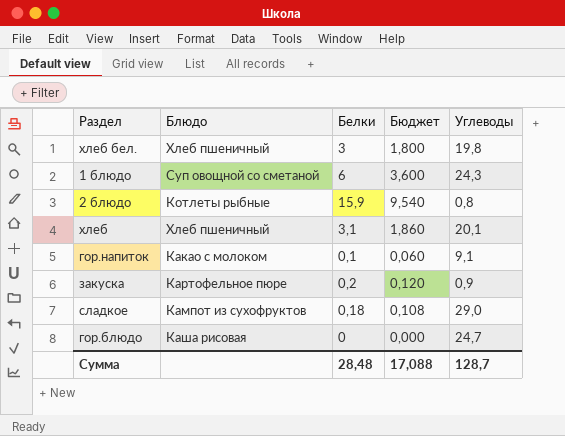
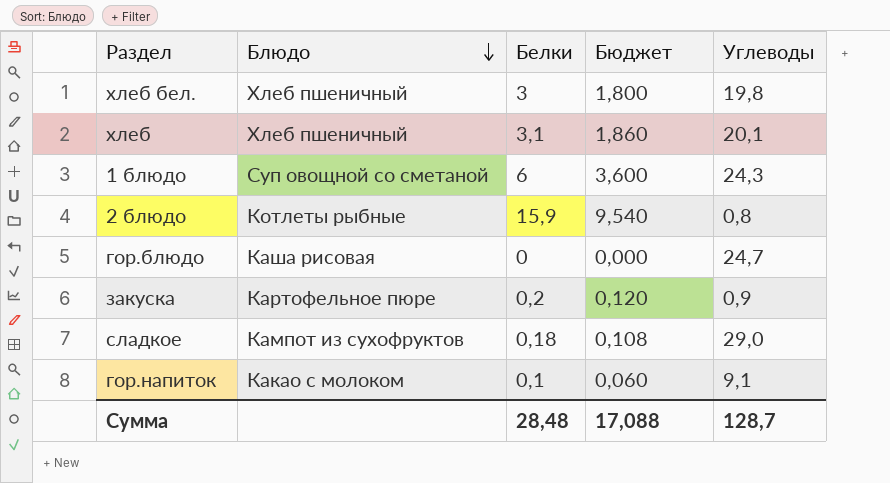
row order: none -> Блюдо descending

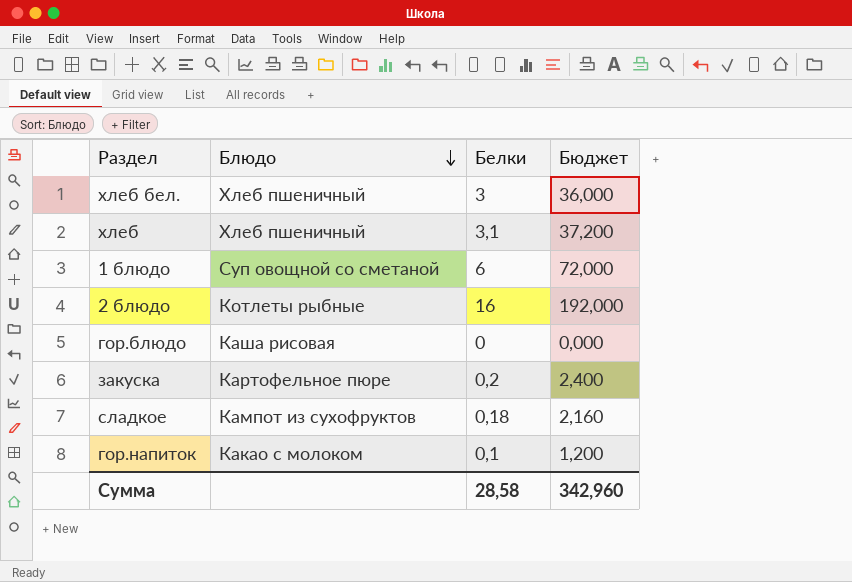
column Углеводы | position: 5 -> none
column Бюджет | formula: [Белки] * 0,6 -> [Белки] * 12
2 блюдо | Белки: 15,9 -> 16
Сумма | Белки: 28,48 -> 28,58
Сумма | Бюджет: 17,088 -> 342,960

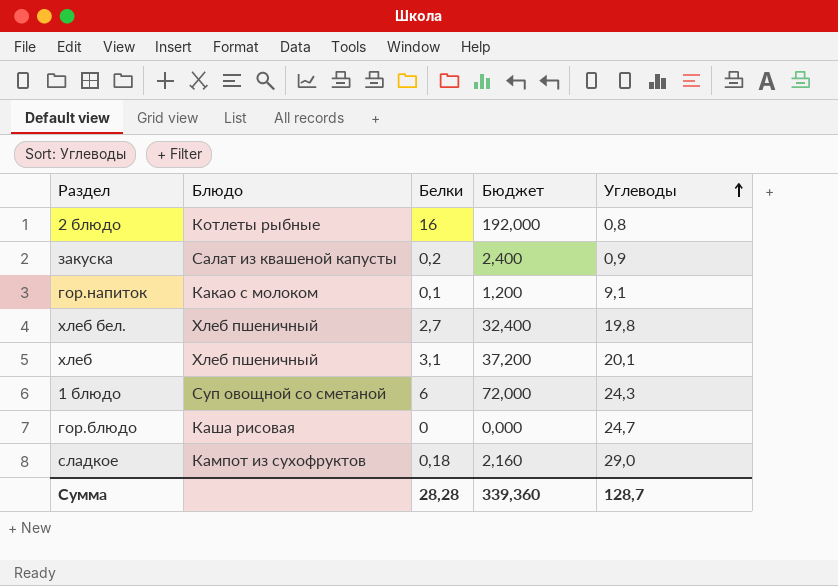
row order: Блюдо descending -> Углеводы ascending
column Углеводы | position: none -> 5
закуска | Блюдо: Картофельное пюре -> Салат из квашеной капусты
хлеб бел. | Белки: 3 -> 2,7
хлеб бел. | Бюджет: 36,000 -> 32,400
Сумма | Белки: 28,58 -> 28,28
Сумма | Бюджет: 342,960 -> 339,360

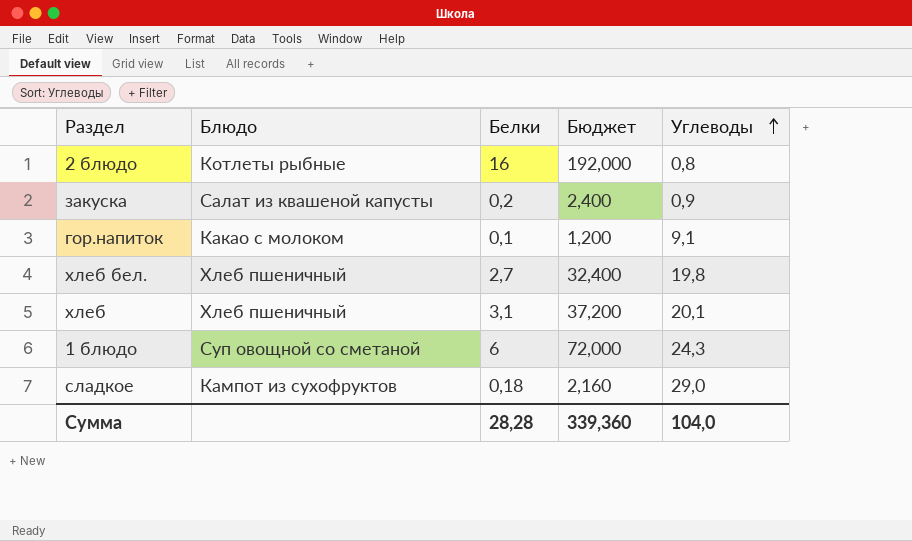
row гор.блюдо: Каша рисовая | 0 | 0,000 | 24,7 -> none
Сумма | Углеводы: 128,7 -> 104,0

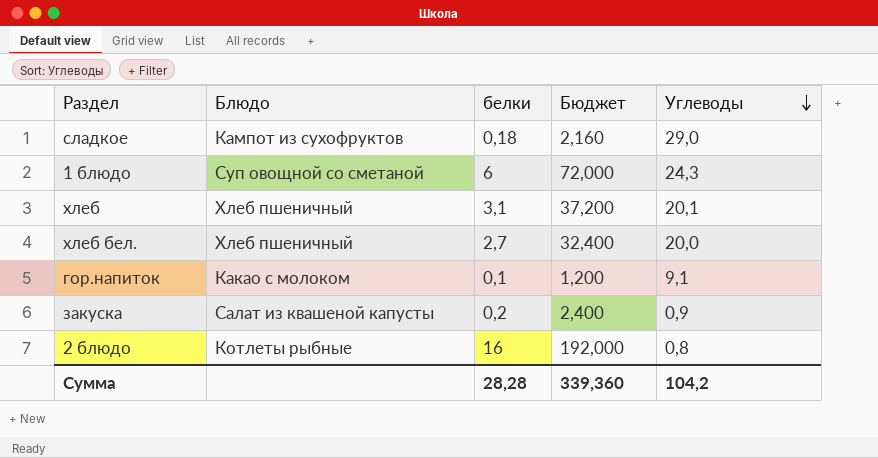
row order: Углеводы ascending -> Углеводы descending
column name: Белки -> белки
хлеб бел. | Углеводы: 19,8 -> 20,0
Сумма | Углеводы: 104,0 -> 104,2

